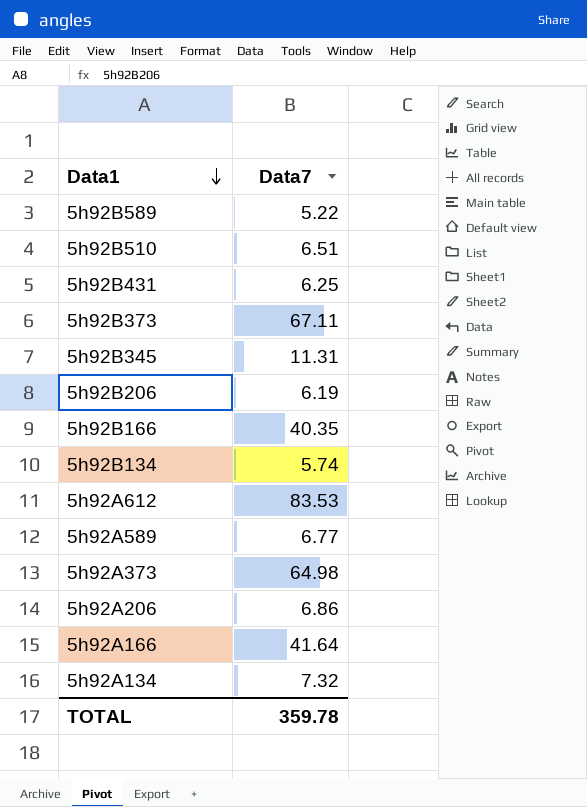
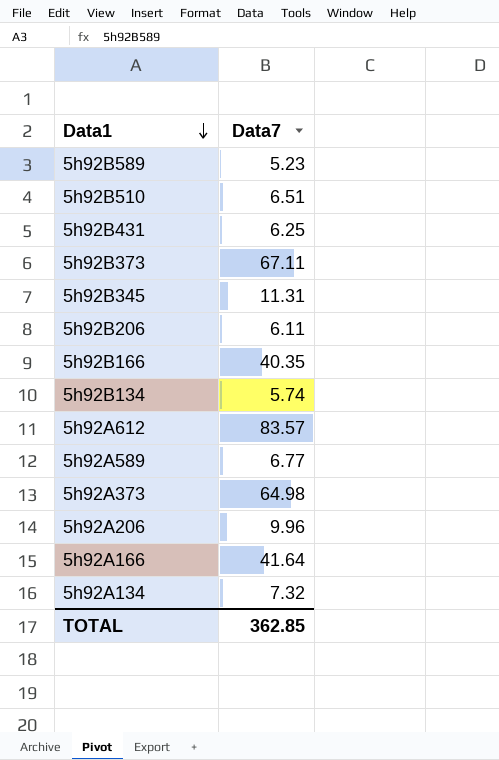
5h92B589 | Data7: 5.22 -> 5.23
5h92B206 | Data7: 6.19 -> 6.11
5h92A612 | Data7: 83.53 -> 83.57
5h92A206 | Data7: 6.86 -> 9.96
TOTAL | Data7: 359.78 -> 362.85

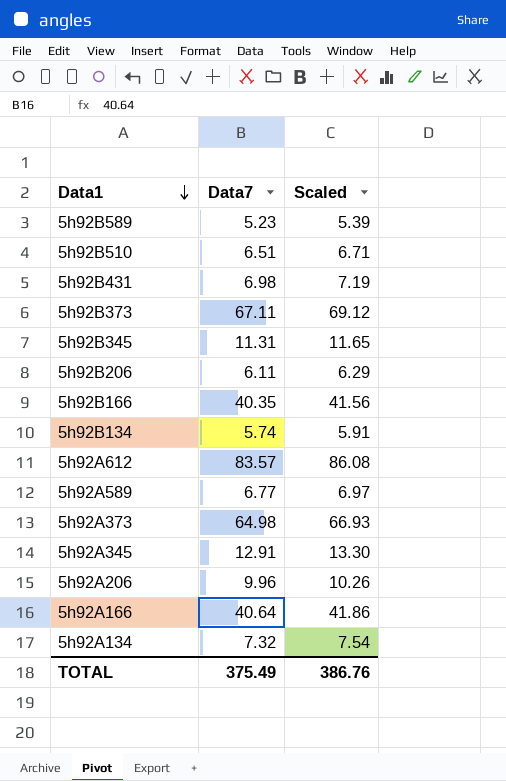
column Scaled | formula: none -> [Data7] * 1.03
5h92B431 | Data7: 6.25 -> 6.98
row 5h92A345: none -> 12.91 | 13.30
5h92A166 | Data7: 41.64 -> 40.64
TOTAL | Data7: 362.85 -> 375.49

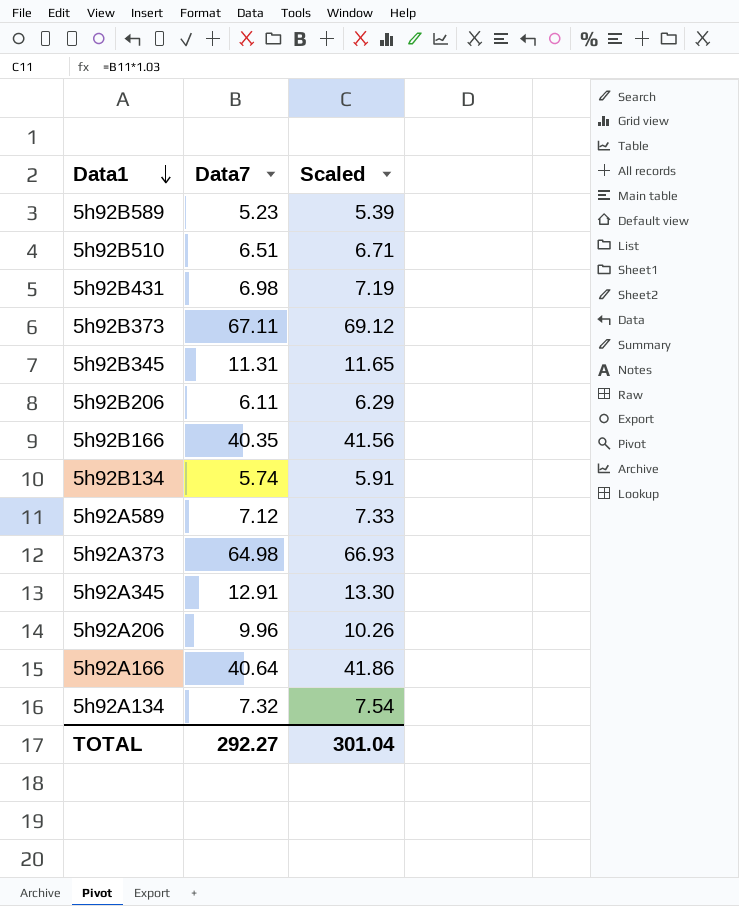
row 5h92A612: 83.57 | 86.08 -> none
5h92A589 | Data7: 6.77 -> 7.12
5h92A589 | Scaled: 6.97 -> 7.33
TOTAL | Data7: 375.49 -> 292.27
TOTAL | Scaled: 386.76 -> 301.04

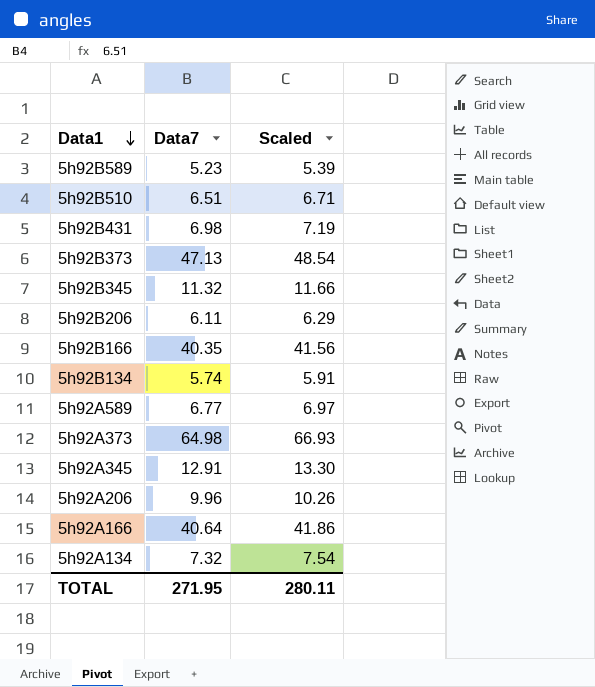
5h92B373 | Data7: 67.11 -> 47.13
5h92B373 | Scaled: 69.12 -> 48.54
5h92B345 | Data7: 11.31 -> 11.32
5h92B345 | Scaled: 11.65 -> 11.66
5h92A589 | Data7: 7.12 -> 6.77
5h92A589 | Scaled: 7.33 -> 6.97
TOTAL | Data7: 292.27 -> 271.95
TOTAL | Scaled: 301.04 -> 280.11

